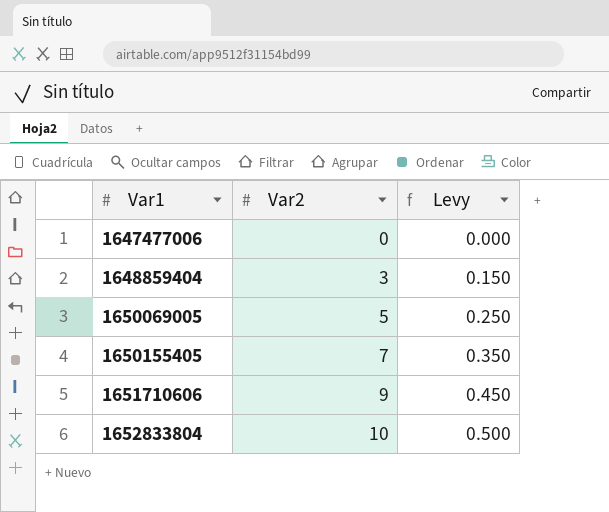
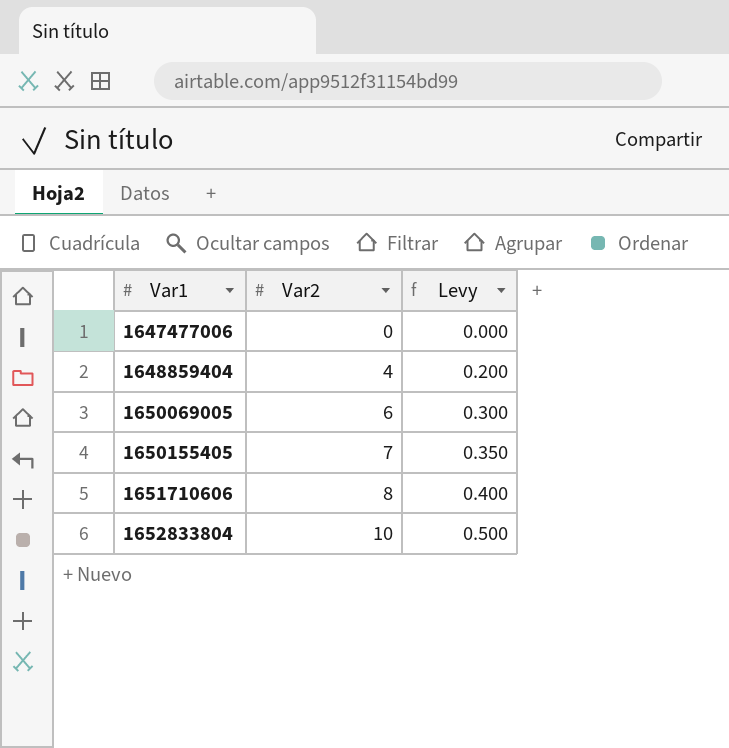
1648859404 | Var2: 3 -> 4
1648859404 | Levy: 0.150 -> 0.200
1650069005 | Var2: 5 -> 6
1650069005 | Levy: 0.250 -> 0.300
1651710606 | Var2: 9 -> 8
1651710606 | Levy: 0.450 -> 0.400

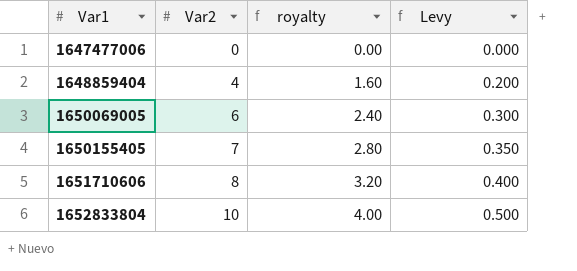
column royalty | formula: none -> [Var2] * 0.4

